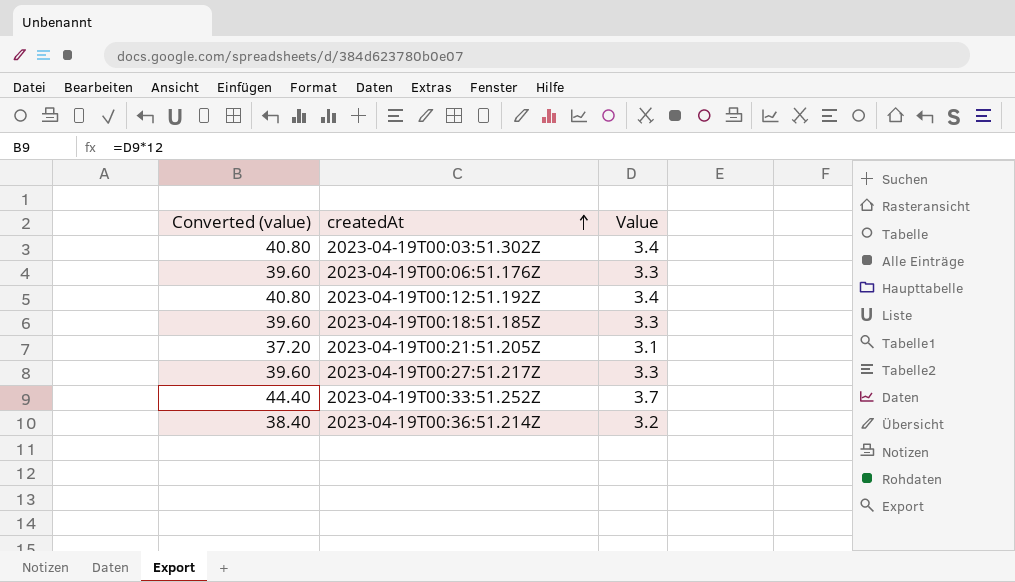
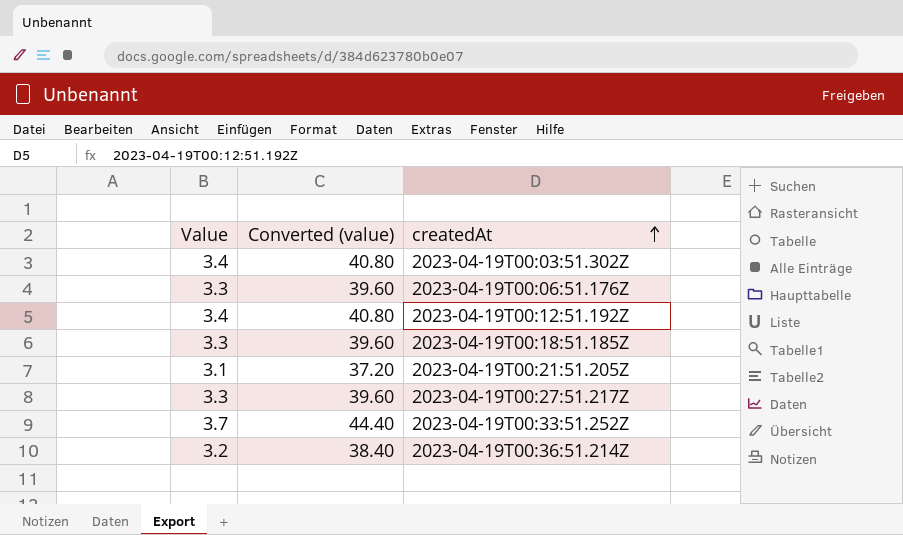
column Value | position: 3 -> 1

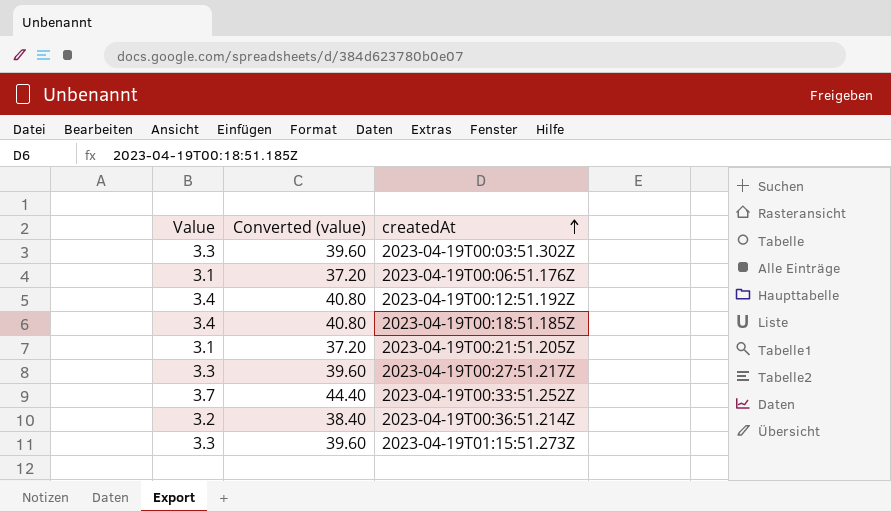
2023-04-19T00:03:51.302Z | Value: 3.4 -> 3.3
2023-04-19T00:03:51.302Z | Converted (value): 40.80 -> 39.60
2023-04-19T00:06:51.176Z | Value: 3.3 -> 3.1
2023-04-19T00:06:51.176Z | Converted (value): 39.60 -> 37.20
2023-04-19T00:18:51.185Z | Value: 3.3 -> 3.4
2023-04-19T00:18:51.185Z | Converted (value): 39.60 -> 40.80
row 2023-04-19T01:15:51.273Z: none -> 3.3 | 39.60

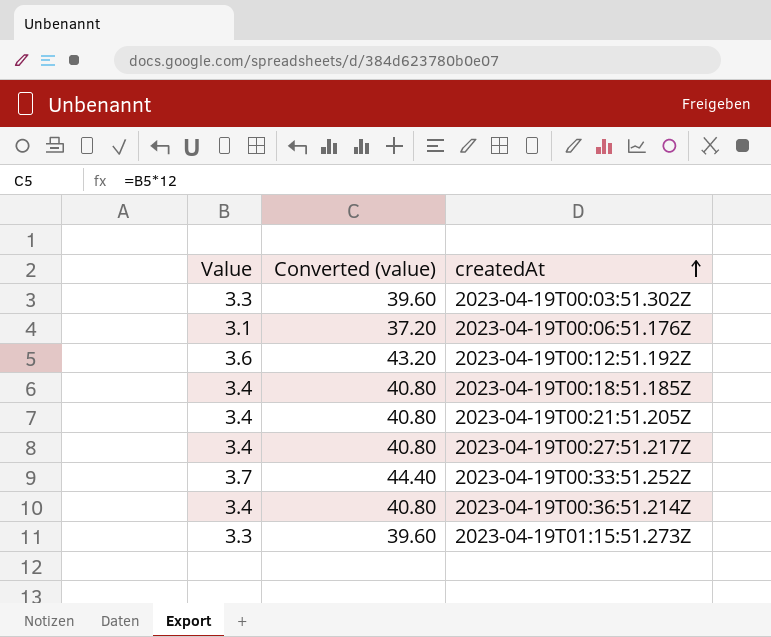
2023-04-19T00:12:51.192Z | Value: 3.4 -> 3.6
2023-04-19T00:12:51.192Z | Converted (value): 40.80 -> 43.20
2023-04-19T00:21:51.205Z | Value: 3.1 -> 3.4
2023-04-19T00:21:51.205Z | Converted (value): 37.20 -> 40.80
2023-04-19T00:27:51.217Z | Value: 3.3 -> 3.4
2023-04-19T00:27:51.217Z | Converted (value): 39.60 -> 40.80
2023-04-19T00:36:51.214Z | Value: 3.2 -> 3.4
2023-04-19T00:36:51.214Z | Converted (value): 38.40 -> 40.80

